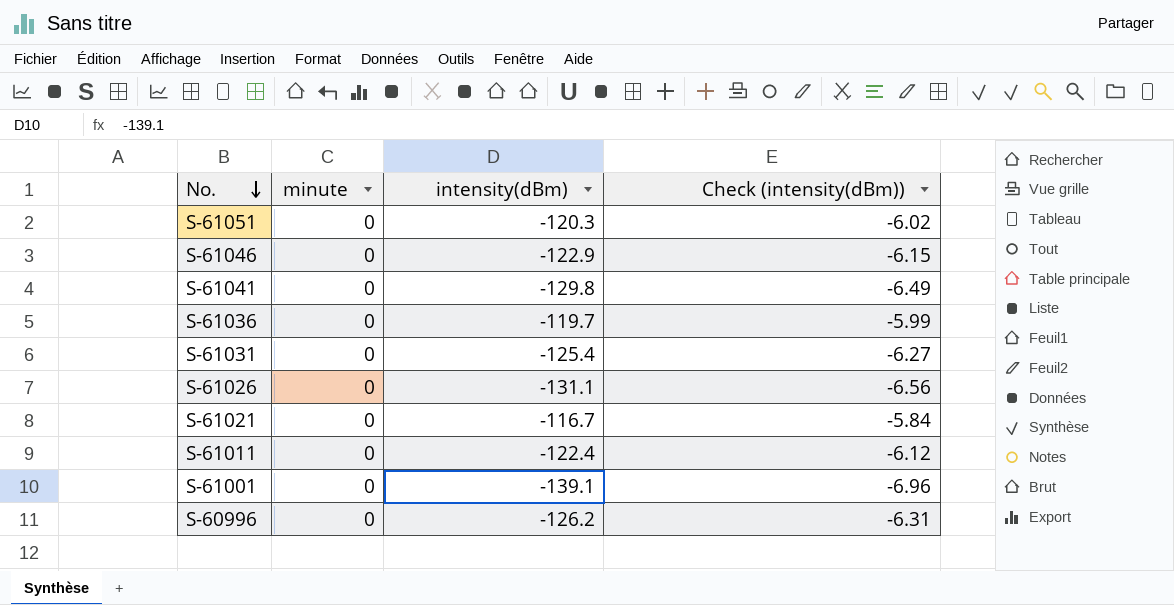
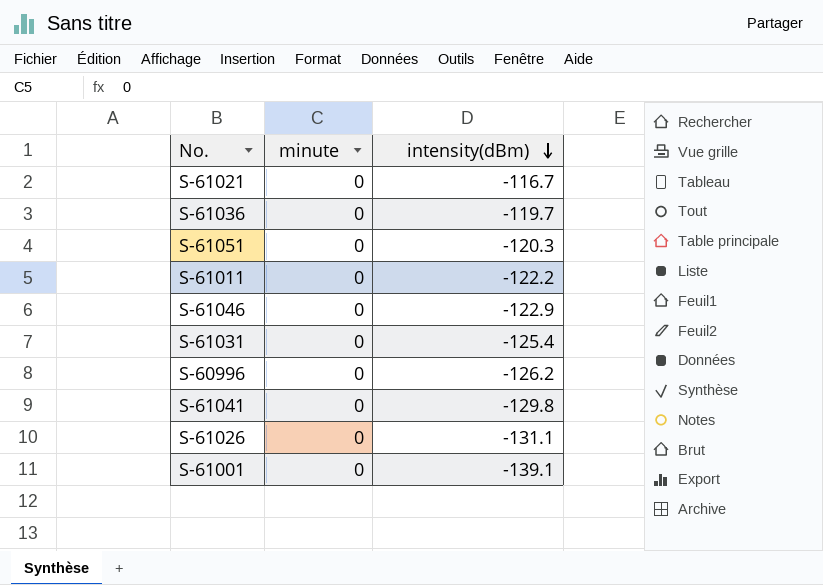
row order: No. descending -> intensity(dBm) descending
column Check (intensity(dBm)) | formula: [intensity(dBm)] * 0.05 -> none
S-61011 | intensity(dBm): -122.4 -> -122.2

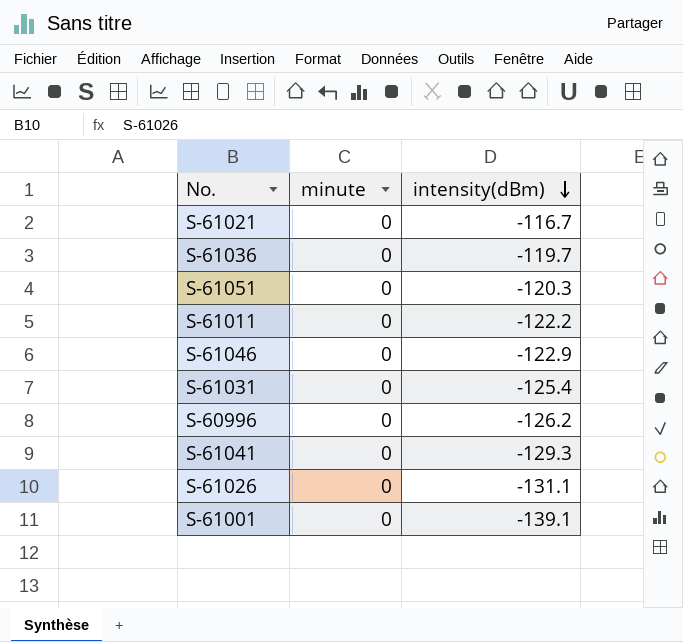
S-61041 | intensity(dBm): -129.8 -> -129.3

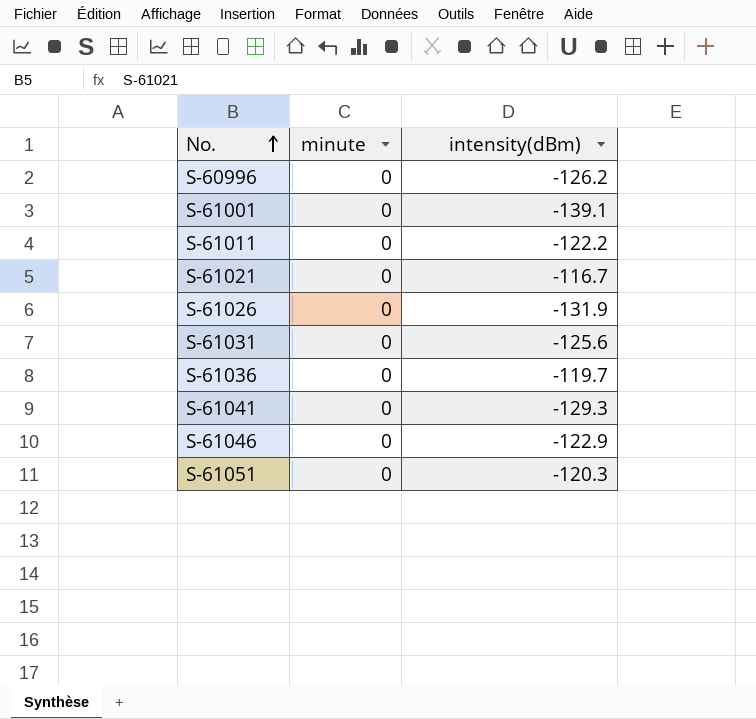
row order: intensity(dBm) descending -> No. ascending
S-61026 | intensity(dBm): -131.1 -> -131.9
S-61031 | intensity(dBm): -125.4 -> -125.6

